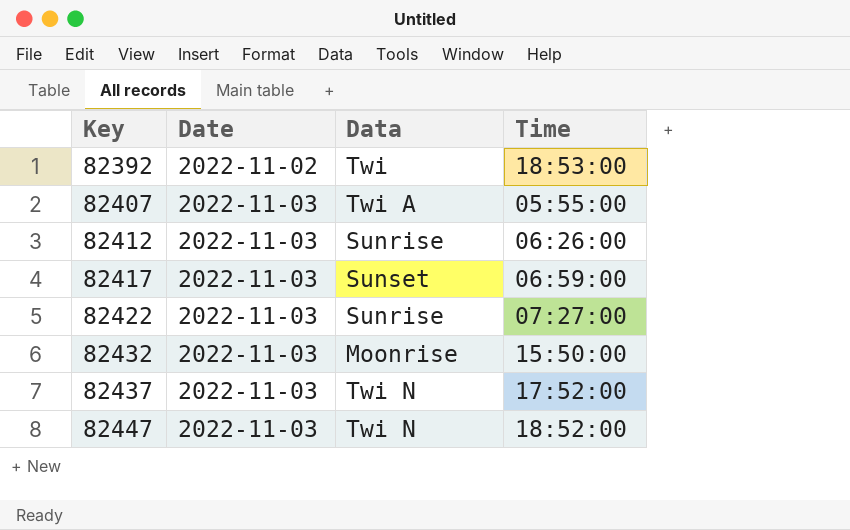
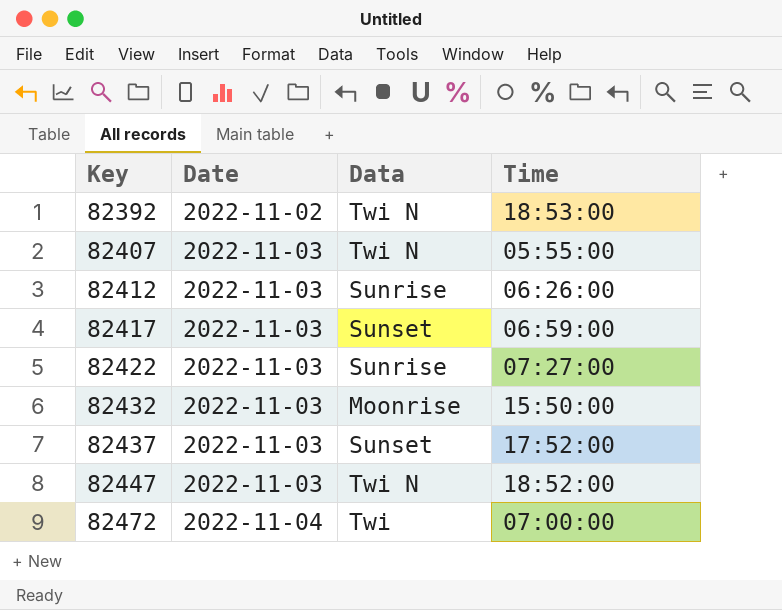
82392 | Data: Twi -> Twi N
82407 | Data: Twi A -> Twi N
82437 | Data: Twi N -> Sunset
row 82472: none -> 2022-11-04 | Twi | 07:00:00

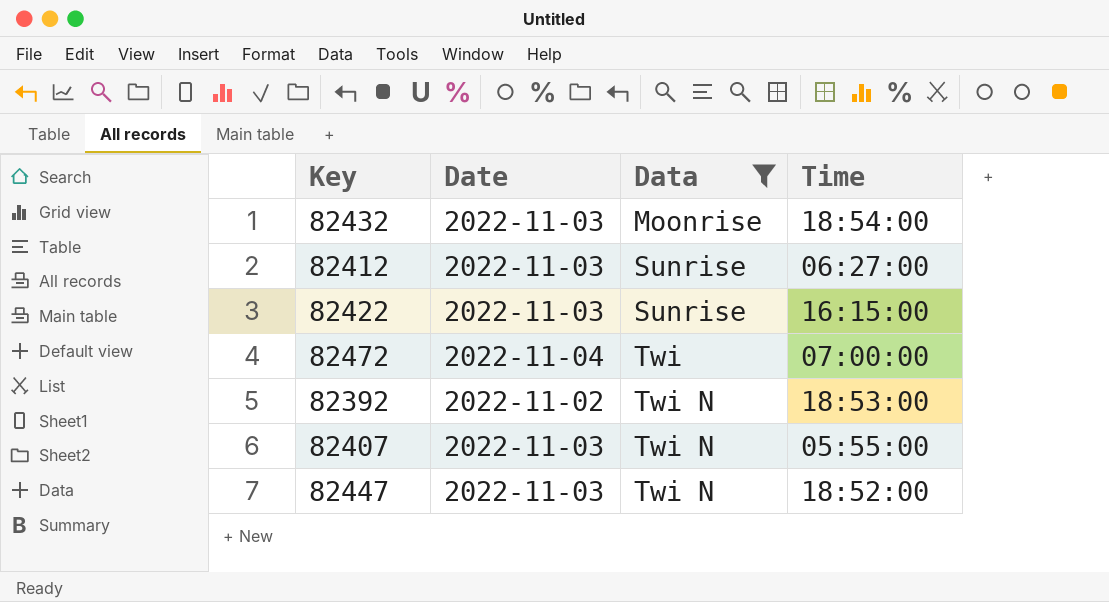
filter: none -> Data != Sunset
row order: Key ascending -> Data ascending
82432 | Time: 15:50:00 -> 18:54:00
82412 | Time: 06:26:00 -> 06:27:00
82422 | Time: 07:27:00 -> 16:15:00

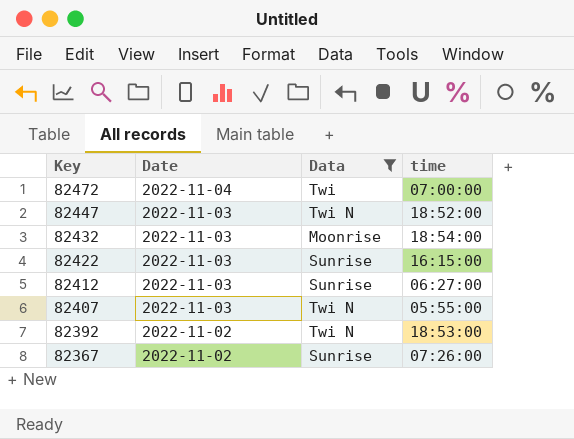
row order: Data ascending -> Key descending
column name: Time -> time
row 82367: none -> 2022-11-02 | Sunrise | 07:26:00

